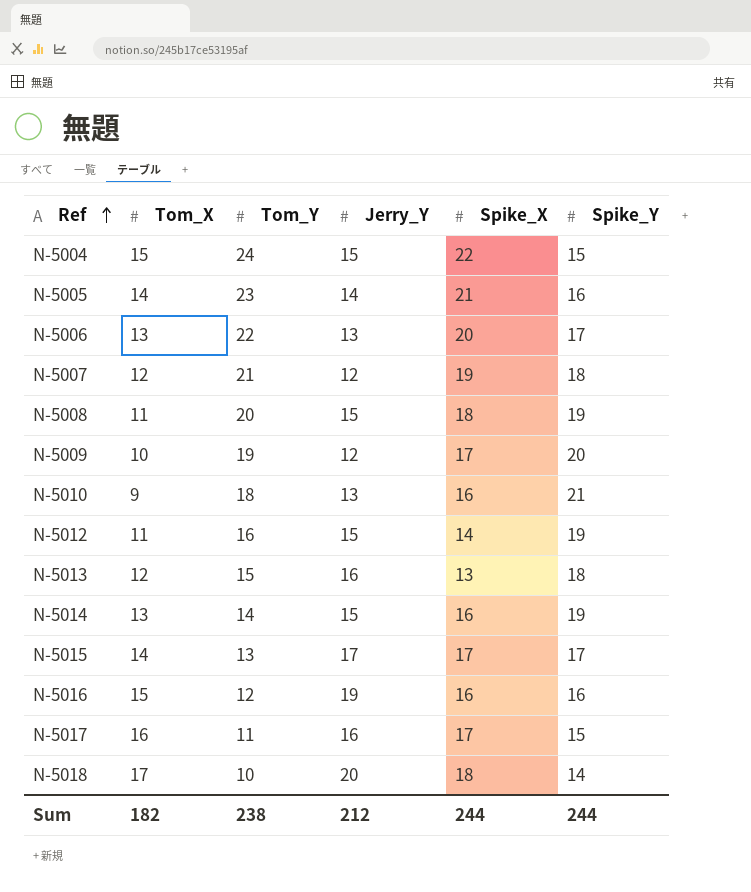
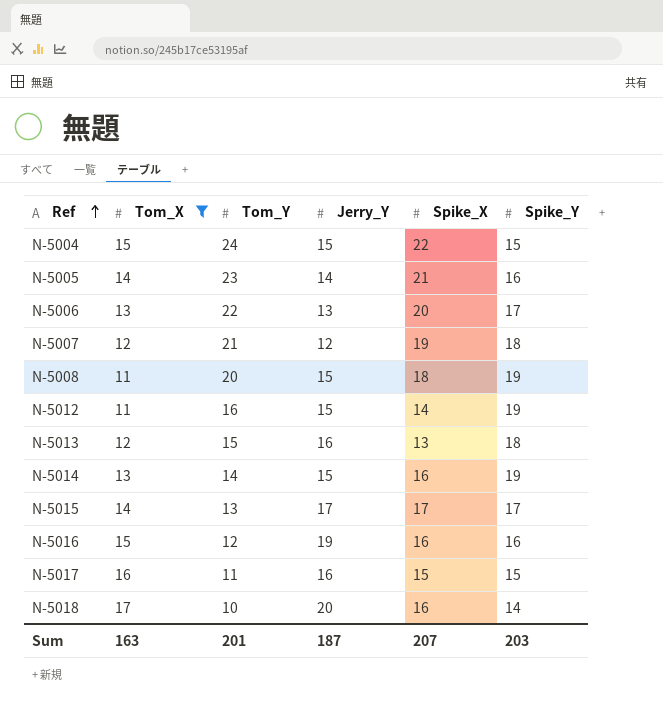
filter: none -> Tom_X >= 11
N-5017 | Spike_X: 17 -> 15
N-5018 | Spike_X: 18 -> 16
Sum | Tom_X: 182 -> 163
Sum | Tom_Y: 238 -> 201
Sum | Jerry_Y: 212 -> 187
Sum | Spike_X: 244 -> 207
Sum | Spike_Y: 244 -> 203

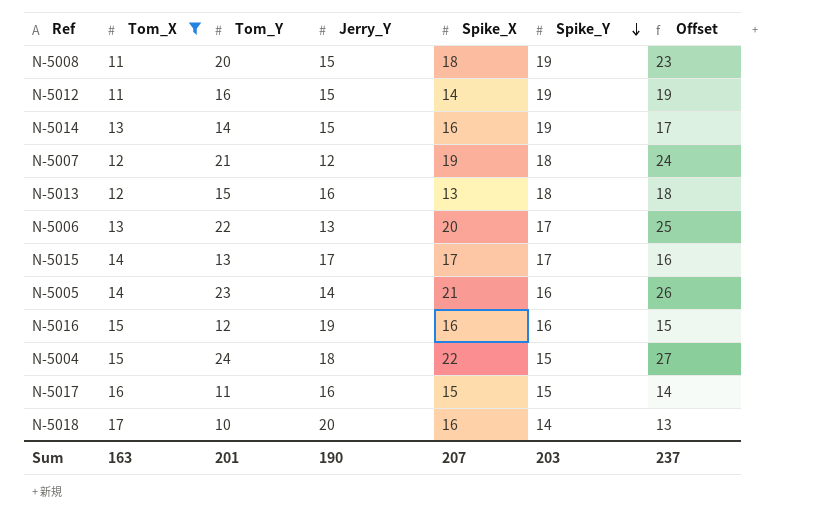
row order: Ref ascending -> Spike_Y descending
column Offset | formula: none -> [Tom_Y] + 3
N-5004 | Jerry_Y: 15 -> 18
Sum | Jerry_Y: 187 -> 190

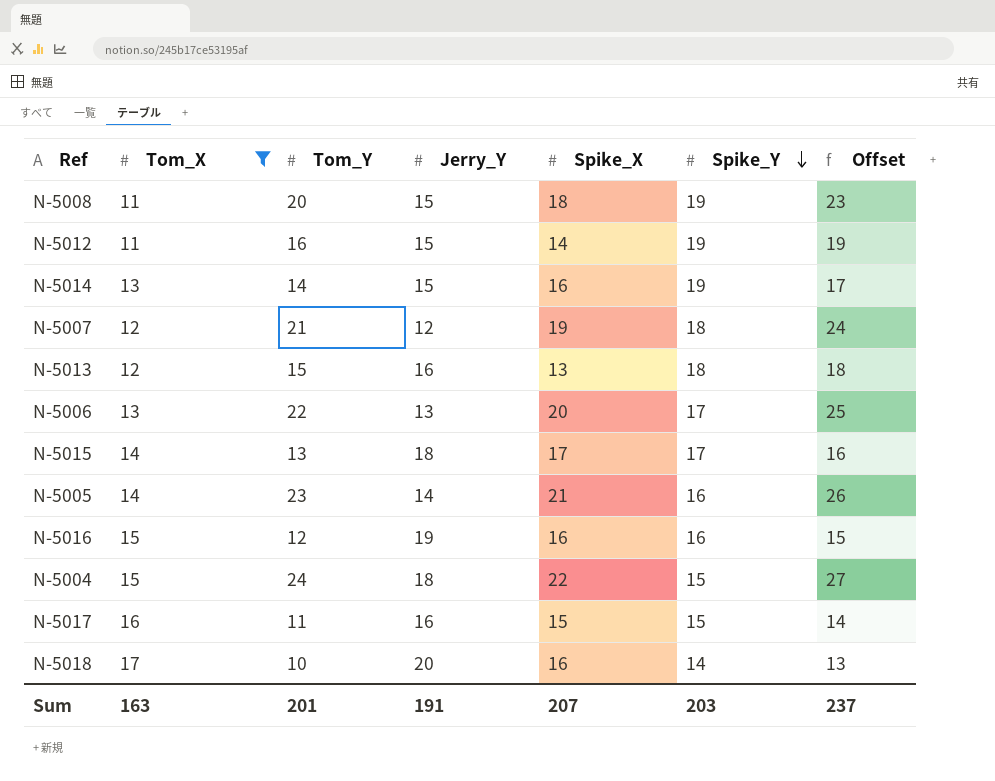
N-5015 | Jerry_Y: 17 -> 18
Sum | Jerry_Y: 190 -> 191

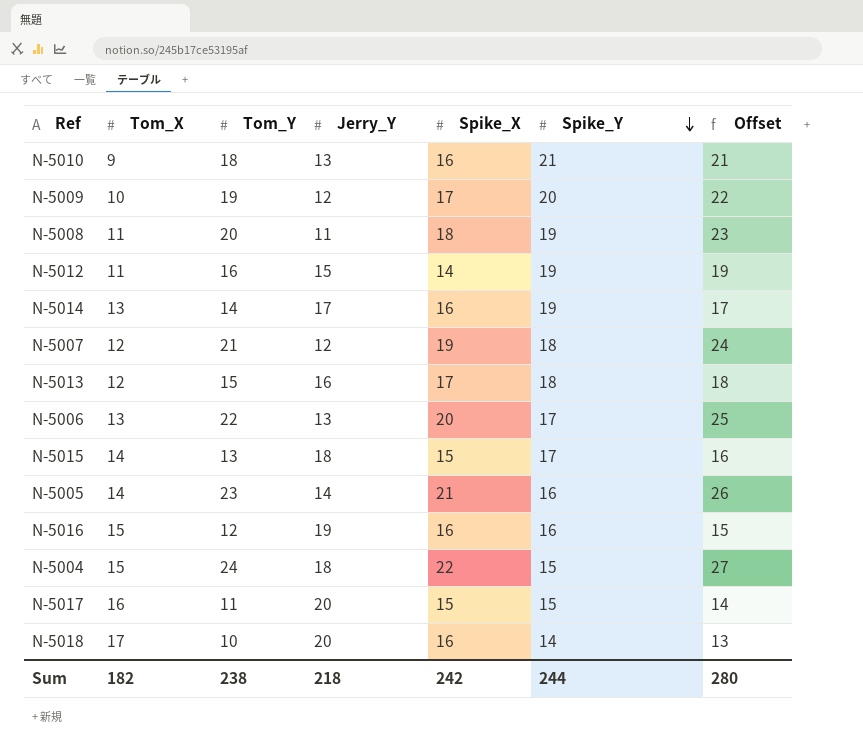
filter: Tom_X >= 11 -> none
N-5008 | Jerry_Y: 15 -> 11
N-5014 | Jerry_Y: 15 -> 17
N-5013 | Spike_X: 13 -> 17
N-5015 | Spike_X: 17 -> 15
N-5017 | Jerry_Y: 16 -> 20
Sum | Tom_X: 163 -> 182
Sum | Tom_Y: 201 -> 238
Sum | Jerry_Y: 191 -> 218
Sum | Spike_X: 207 -> 242
Sum | Spike_Y: 203 -> 244
Sum | Offset: 237 -> 280

